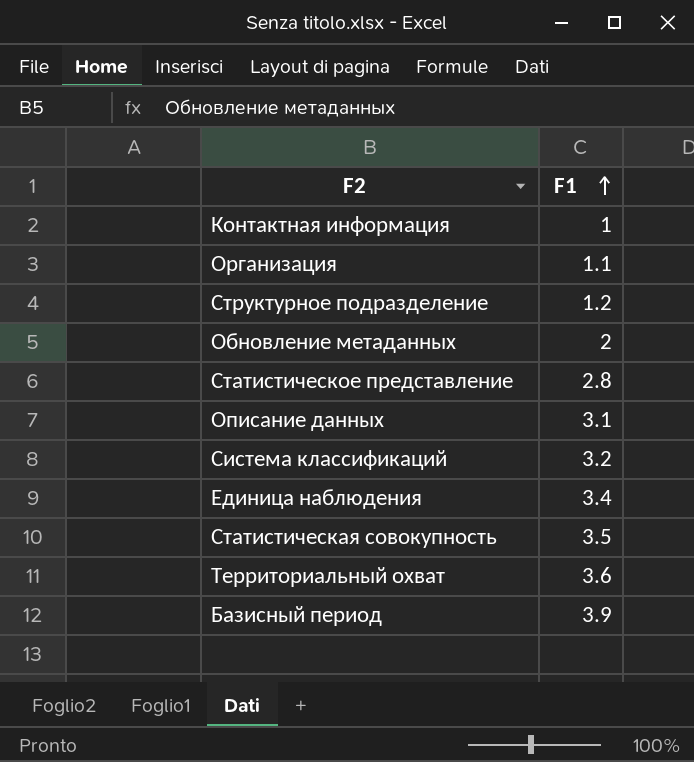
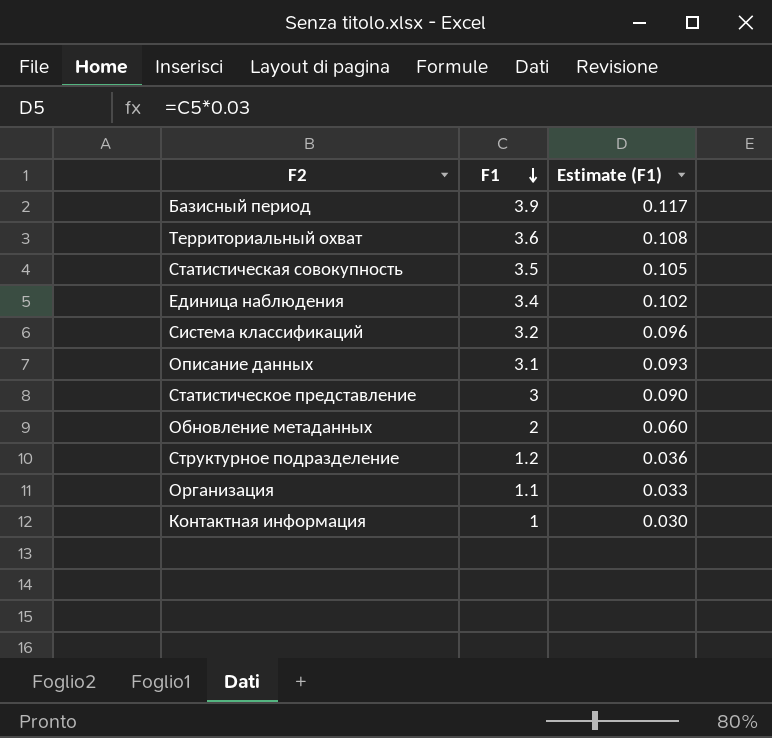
row order: F1 ascending -> F1 descending
column Estimate (F1) | formula: none -> [F1] * 0.03
Статистическое представление | F1: 2.8 -> 3

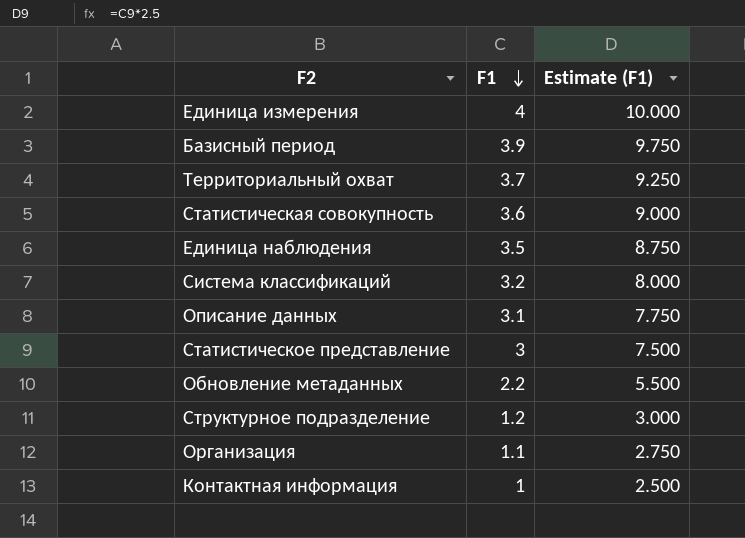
column Estimate (F1) | formula: [F1] * 0.03 -> [F1] * 2.5
row Единица измерения: none -> 4 | 10.000
Территориальный охват | F1: 3.6 -> 3.7
Статистическая совокупность | F1: 3.5 -> 3.6
Единица наблюдения | F1: 3.4 -> 3.5
Обновление метаданных | F1: 2 -> 2.2

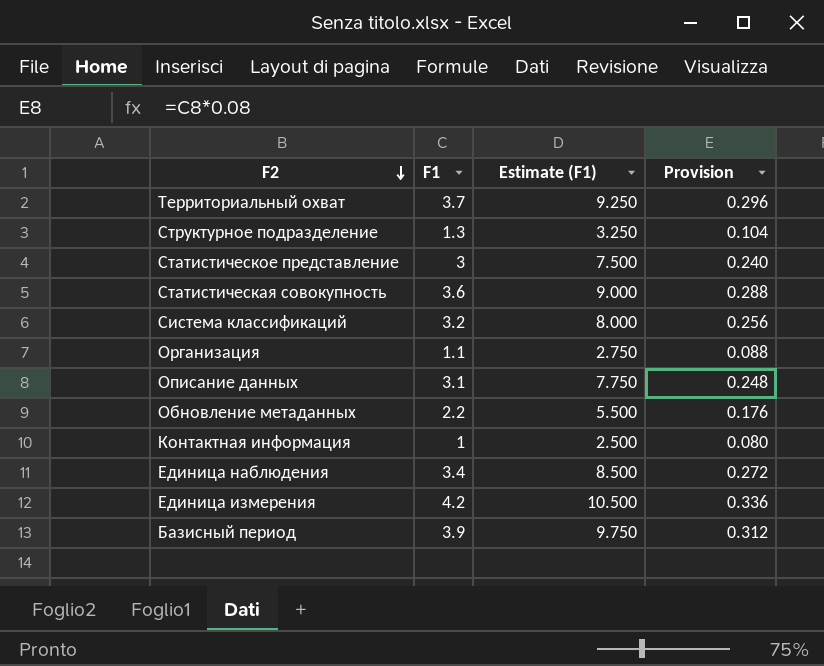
row order: F1 descending -> F2 descending
column Provision | formula: none -> [F1] * 0.08
Структурное подразделение | F1: 1.2 -> 1.3
Структурное подразделение | Estimate (F1): 3.000 -> 3.250
Единица наблюдения | F1: 3.5 -> 3.4
Единица наблюдения | Estimate (F1): 8.750 -> 8.500
Единица измерения | F1: 4 -> 4.2
Единица измерения | Estimate (F1): 10.000 -> 10.500

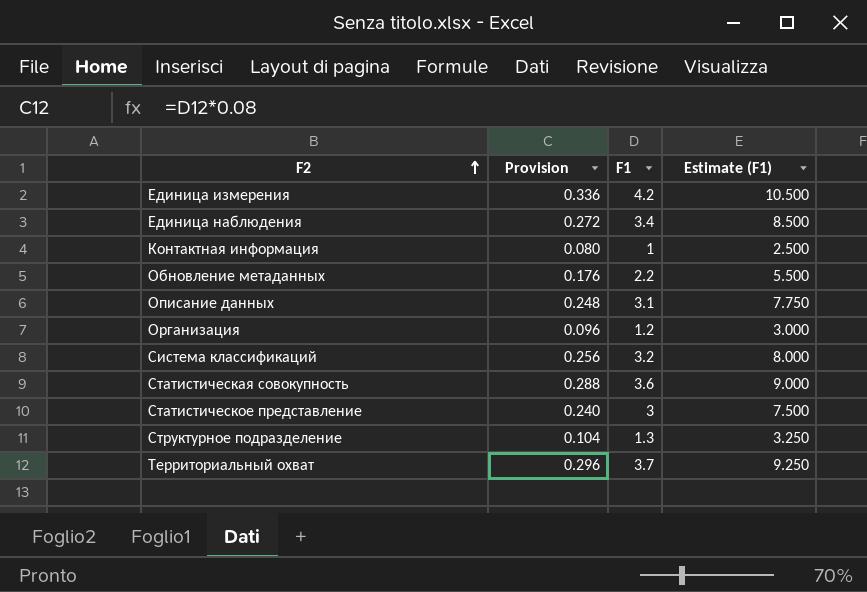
row order: F2 descending -> F2 ascending
column Provision | position: 4 -> 2
row Базисный период: 3.9 | 9.750 | 0.312 -> none
Организация | Provision: 0.088 -> 0.096
Организация | F1: 1.1 -> 1.2
Организация | Estimate (F1): 2.750 -> 3.000

